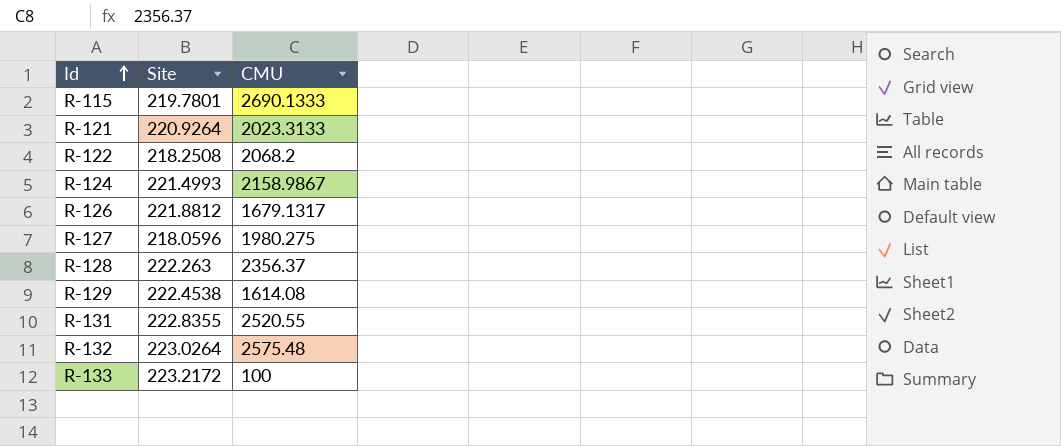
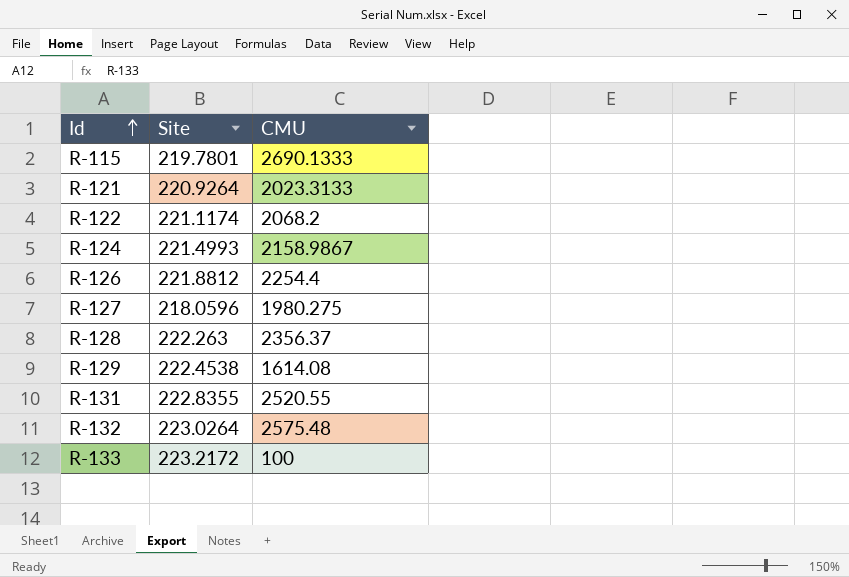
R-122 | Site: 218.2508 -> 221.1174
R-126 | CMU: 1679.1317 -> 2254.4

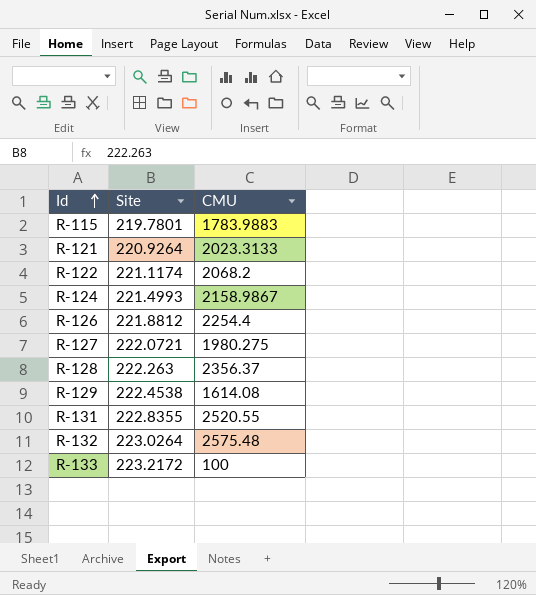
R-115 | CMU: 2690.1333 -> 1783.9883
R-127 | Site: 218.0596 -> 222.0721

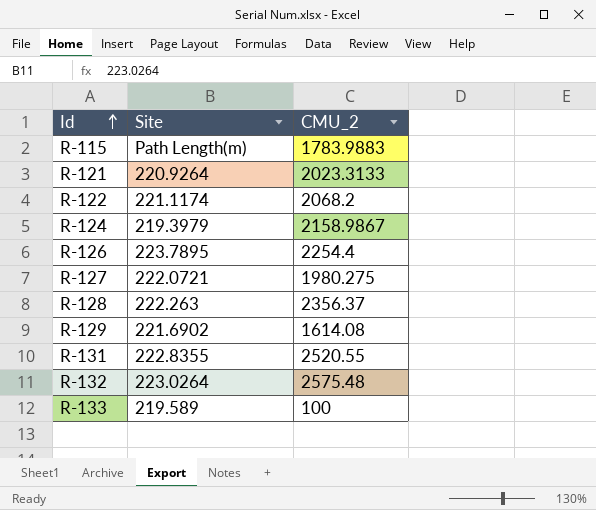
column name: CMU -> CMU_2
R-115 | Site: 219.7801 -> Path Length(m)
R-124 | Site: 221.4993 -> 219.3979
R-126 | Site: 221.8812 -> 223.7895
R-129 | Site: 222.4538 -> 221.6902
R-133 | Site: 223.2172 -> 219.589

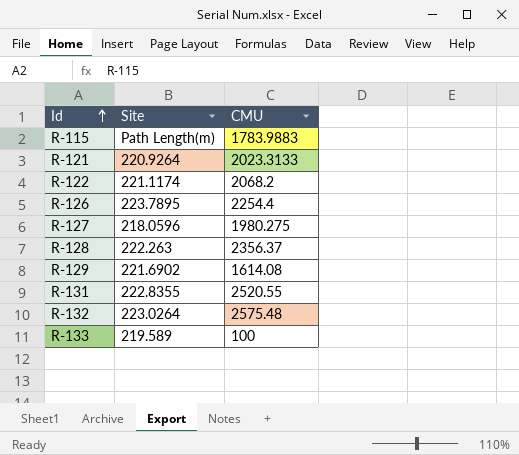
column name: CMU_2 -> CMU
row R-124: 219.3979 | 2158.9867 -> none
R-127 | Site: 222.0721 -> 218.0596

